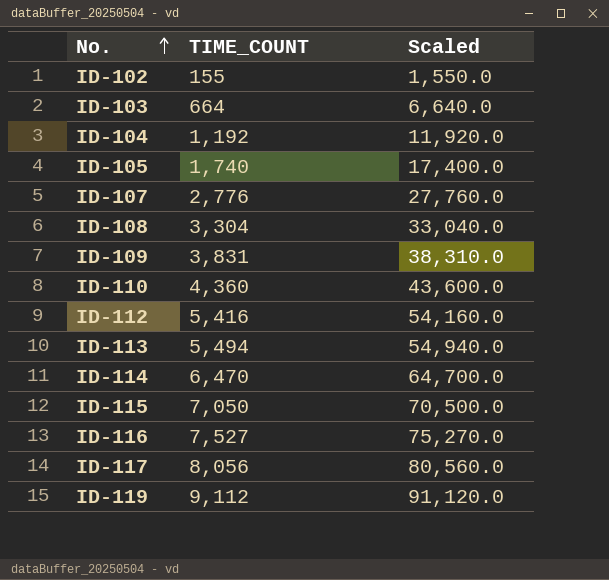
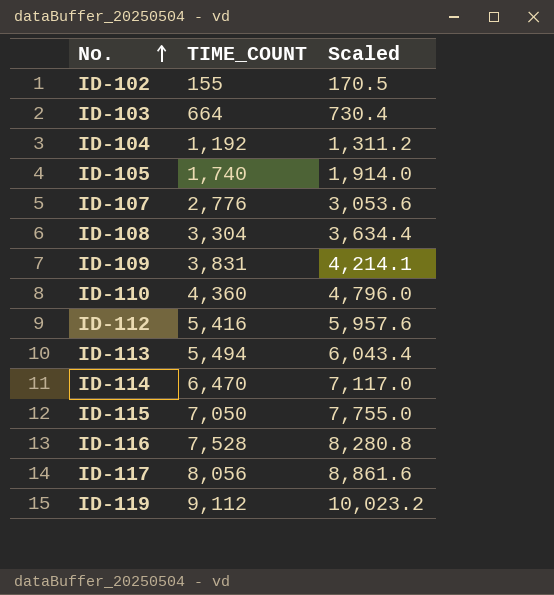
column Scaled | formula: [TIME_COUNT] * 10 -> [TIME_COUNT] * 1.1
ID-116 | TIME_COUNT: 7,527 -> 7,528

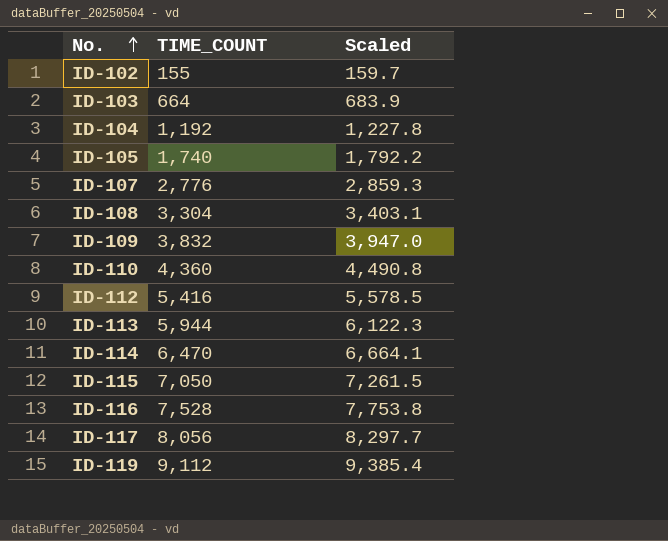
column Scaled | formula: [TIME_COUNT] * 1.1 -> [TIME_COUNT] * 1.03
ID-109 | TIME_COUNT: 3,831 -> 3,832
ID-113 | TIME_COUNT: 5,494 -> 5,944

